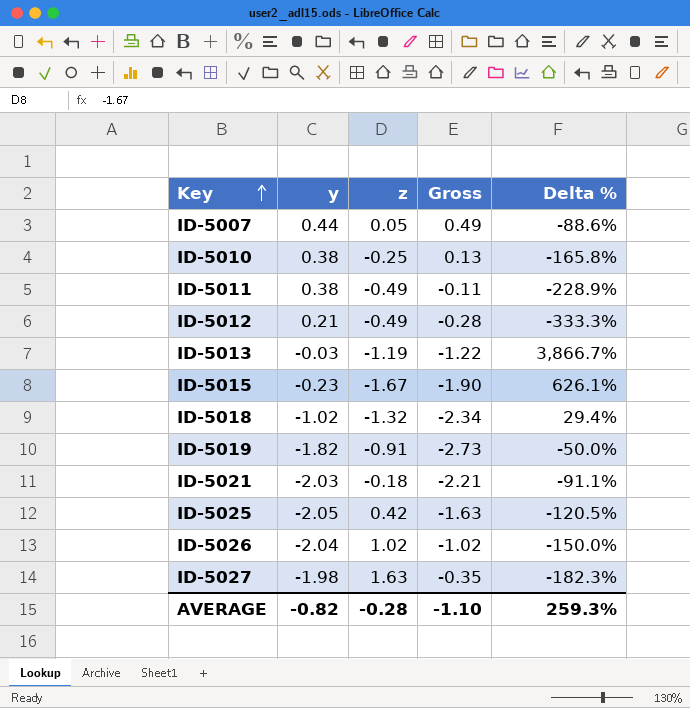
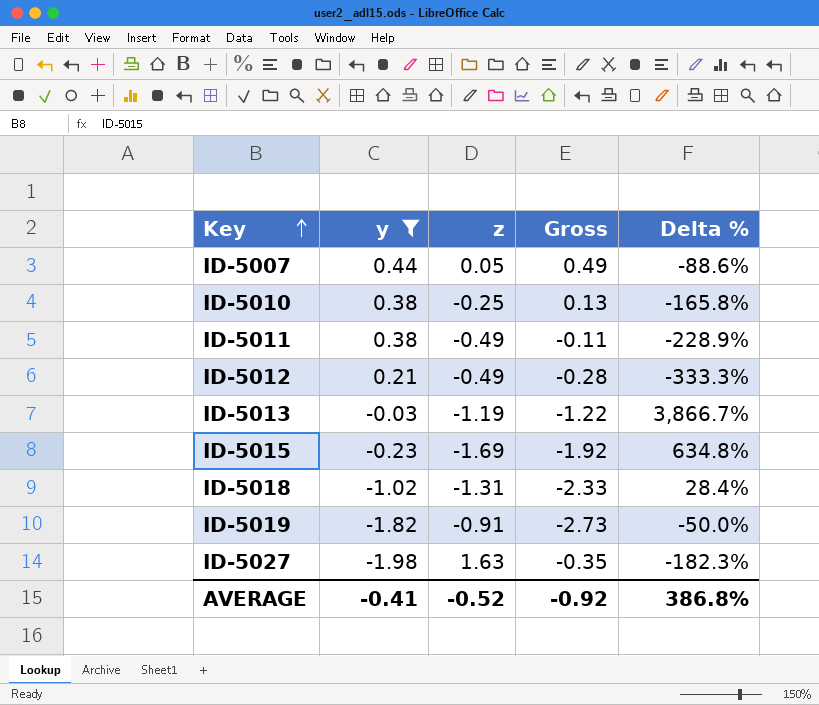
filter: none -> y >= -1.98
ID-5015 | z: -1.67 -> -1.69
ID-5015 | Gross: -1.90 -> -1.92
ID-5015 | Delta %: 626.1% -> 634.8%
ID-5018 | z: -1.32 -> -1.31
ID-5018 | Gross: -2.34 -> -2.33
ID-5018 | Delta %: 29.4% -> 28.4%
AVERAGE | y: -0.82 -> -0.41
AVERAGE | z: -0.28 -> -0.52
AVERAGE | Gross: -1.10 -> -0.92
AVERAGE | Delta %: 259.3% -> 386.8%

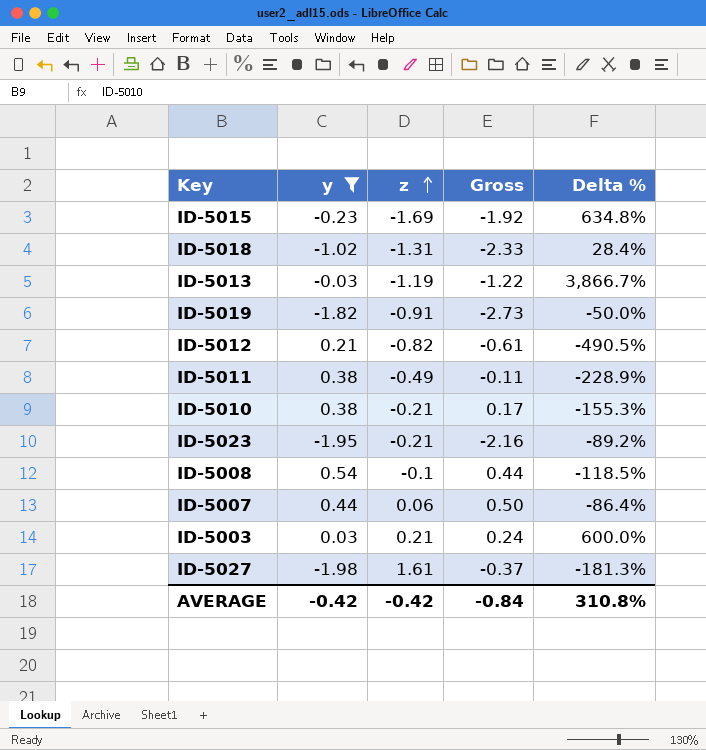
row order: Key ascending -> z ascending
ID-5012 | z: -0.49 -> -0.82
ID-5012 | Gross: -0.28 -> -0.61
ID-5012 | Delta %: -333.3% -> -490.5%
ID-5010 | z: -0.25 -> -0.21
ID-5010 | Gross: 0.13 -> 0.17
ID-5010 | Delta %: -165.8% -> -155.3%
row ID-5023: none -> -1.95 | -0.21 | -2.16 | -89.2%
row ID-5008: none -> 0.54 | -0.1 | 0.44 | -118.5%
ID-5007 | z: 0.05 -> 0.06
ID-5007 | Gross: 0.49 -> 0.50
ID-5007 | Delta %: -88.6% -> -86.4%
row ID-5003: none -> 0.03 | 0.21 | 0.24 | 600.0%
ID-5027 | z: 1.63 -> 1.61
ID-5027 | Gross: -0.35 -> -0.37
ID-5027 | Delta %: -182.3% -> -181.3%
AVERAGE | y: -0.41 -> -0.42
AVERAGE | z: -0.52 -> -0.42
AVERAGE | Gross: -0.92 -> -0.84
AVERAGE | Delta %: 386.8% -> 310.8%

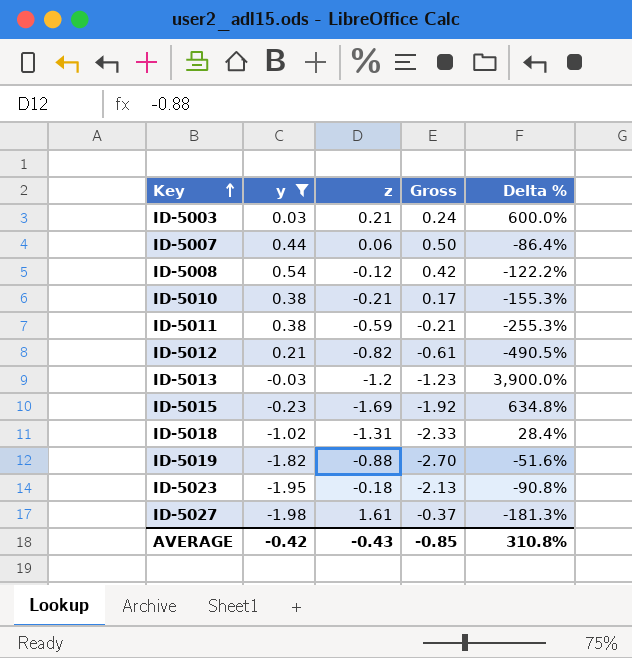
row order: z ascending -> Key ascending
ID-5008 | z: -0.1 -> -0.12
ID-5008 | Gross: 0.44 -> 0.42
ID-5008 | Delta %: -118.5% -> -122.2%
ID-5011 | z: -0.49 -> -0.59
ID-5011 | Gross: -0.11 -> -0.21
ID-5011 | Delta %: -228.9% -> -255.3%
ID-5013 | z: -1.19 -> -1.2
ID-5013 | Gross: -1.22 -> -1.23
ID-5013 | Delta %: 3,866.7% -> 3,900.0%
ID-5019 | z: -0.91 -> -0.88
ID-5019 | Gross: -2.73 -> -2.70
ID-5019 | Delta %: -50.0% -> -51.6%
ID-5023 | z: -0.21 -> -0.18
ID-5023 | Gross: -2.16 -> -2.13
ID-5023 | Delta %: -89.2% -> -90.8%
AVERAGE | z: -0.42 -> -0.43
AVERAGE | Gross: -0.84 -> -0.85

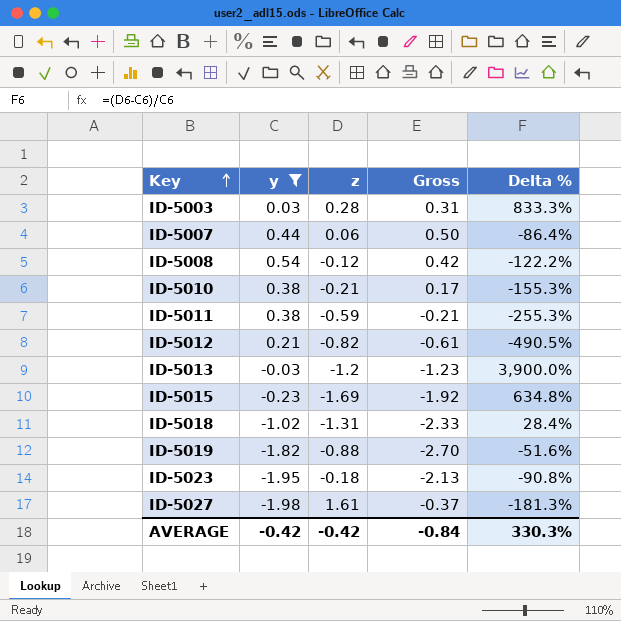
ID-5003 | z: 0.21 -> 0.28
ID-5003 | Gross: 0.24 -> 0.31
ID-5003 | Delta %: 600.0% -> 833.3%
AVERAGE | z: -0.43 -> -0.42
AVERAGE | Gross: -0.85 -> -0.84
AVERAGE | Delta %: 310.8% -> 330.3%

